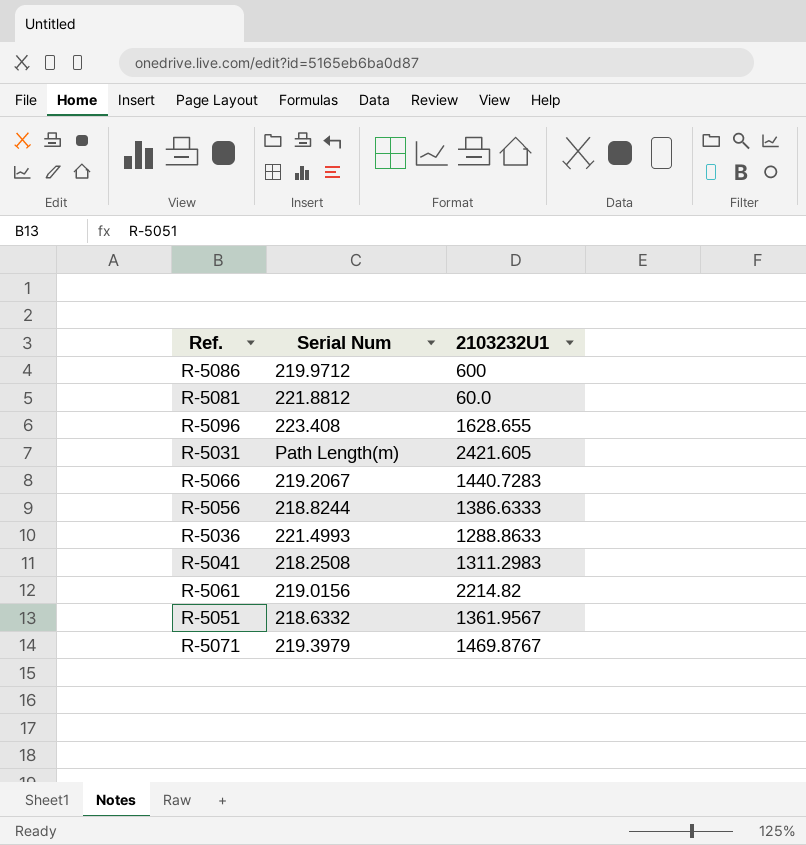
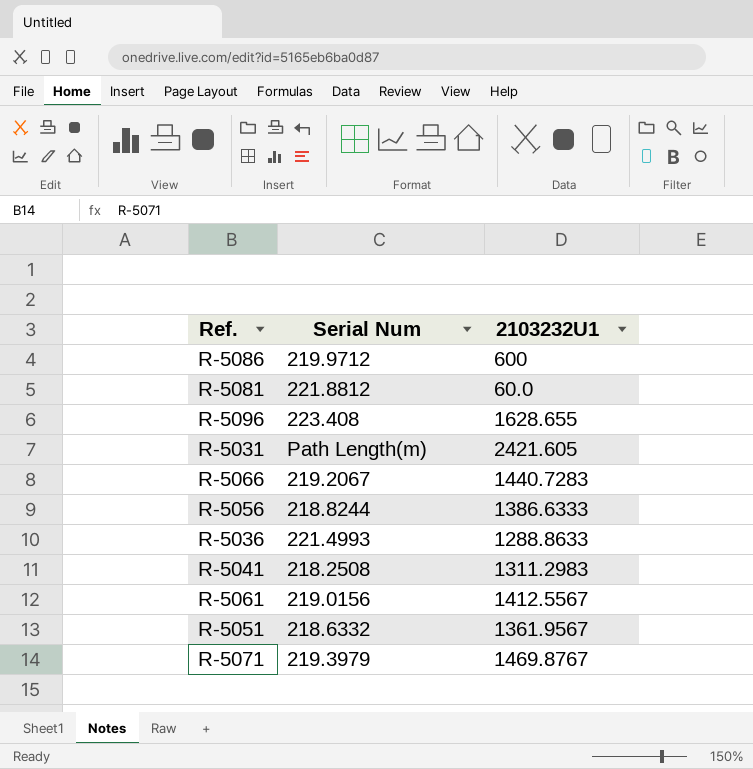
R-5061 | 2103232U1: 2214.82 -> 1412.5567

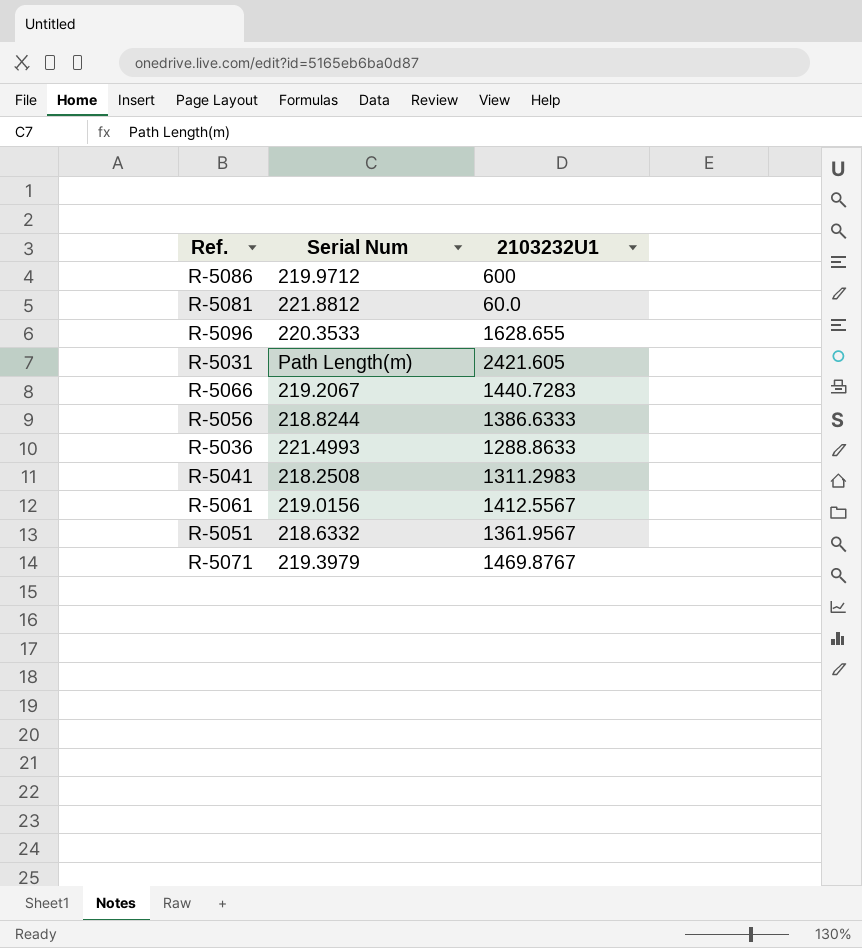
R-5096 | Serial Num: 223.408 -> 220.3533

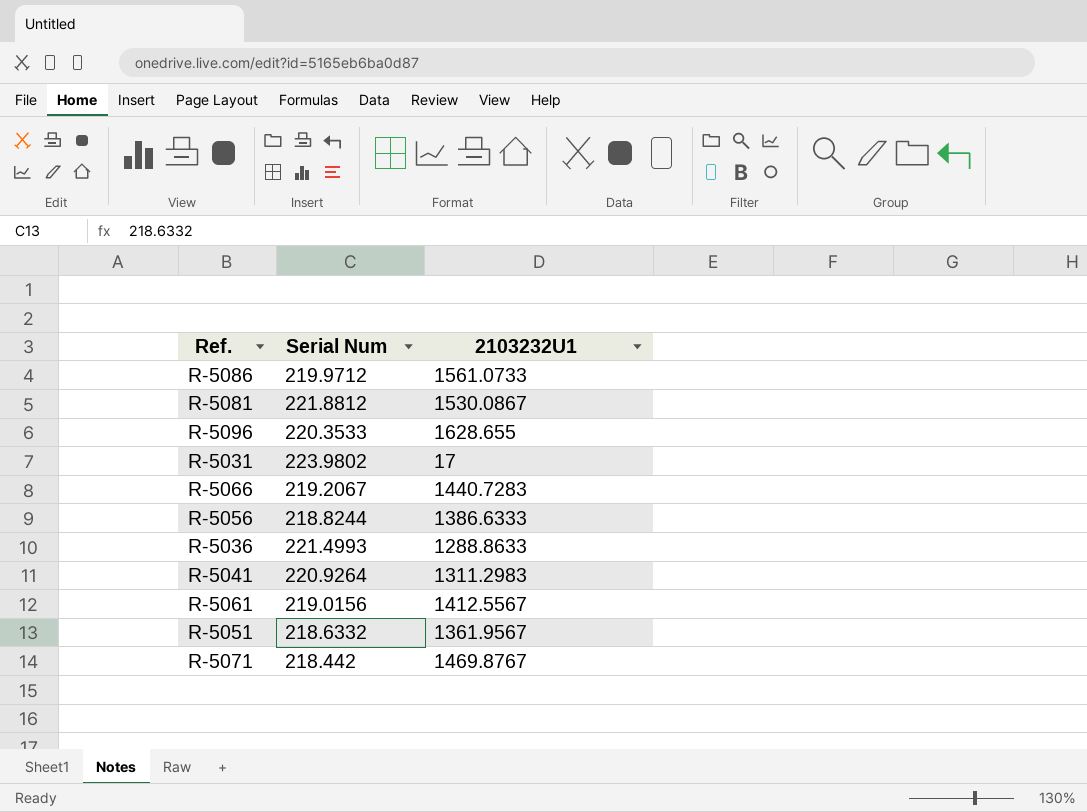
R-5086 | 2103232U1: 600 -> 1561.0733
R-5081 | 2103232U1: 60.0 -> 1530.0867
R-5031 | Serial Num: Path Length(m) -> 223.9802
R-5031 | 2103232U1: 2421.605 -> 17
R-5041 | Serial Num: 218.2508 -> 220.9264
R-5071 | Serial Num: 219.3979 -> 218.442

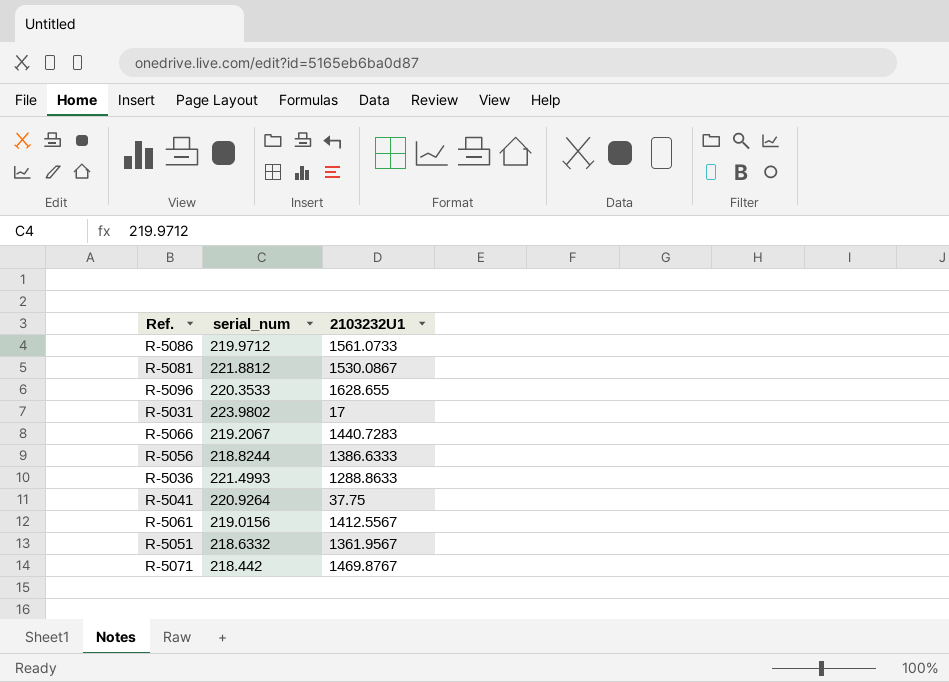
column name: Serial Num -> serial_num
R-5041 | 2103232U1: 1311.2983 -> 37.75

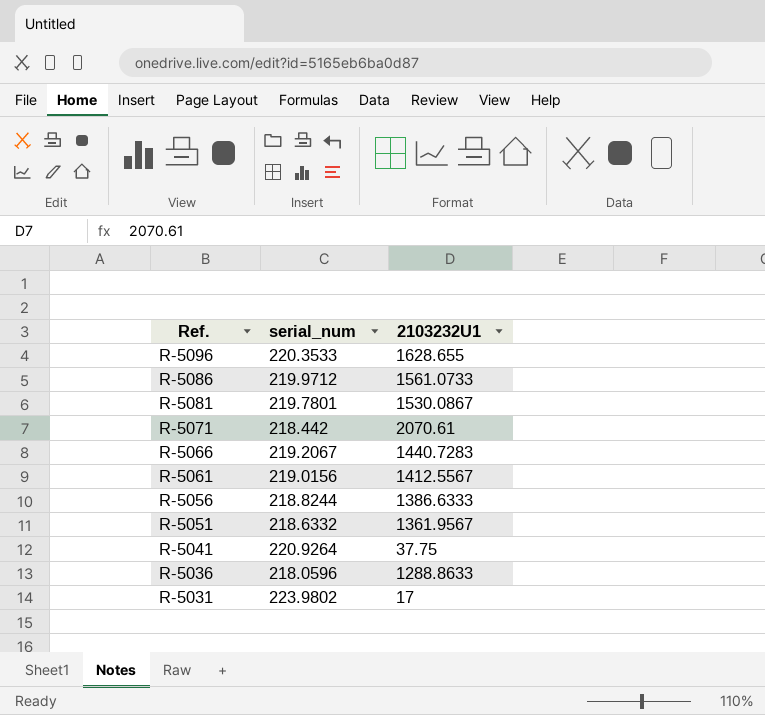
row order: none -> Ref. descending
R-5081 | serial_num: 221.8812 -> 219.7801
R-5071 | 2103232U1: 1469.8767 -> 2070.61
R-5036 | serial_num: 221.4993 -> 218.0596

